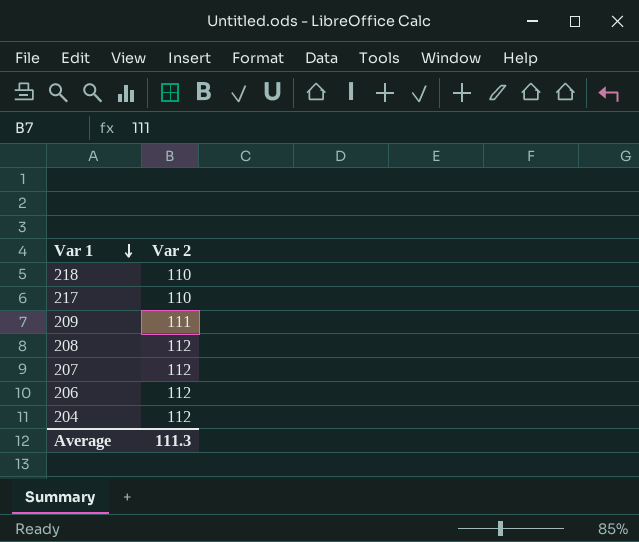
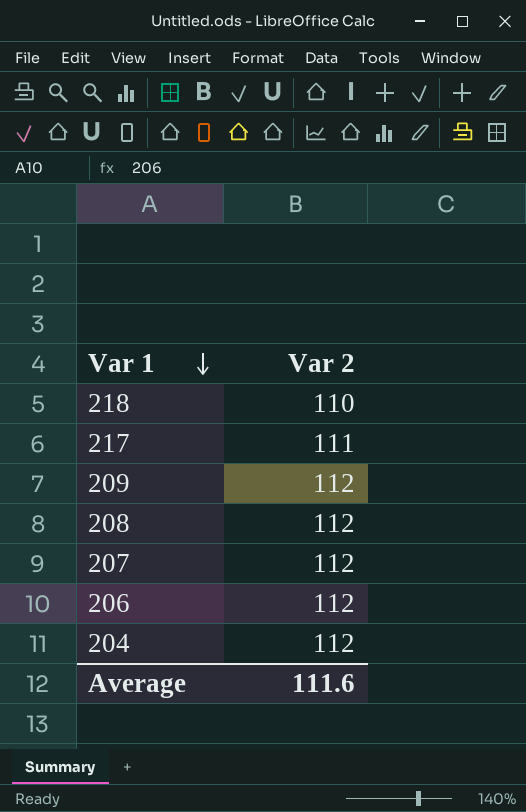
217 | Var 2: 110 -> 111
209 | Var 2: 111 -> 112
Average | Var 2: 111.3 -> 111.6

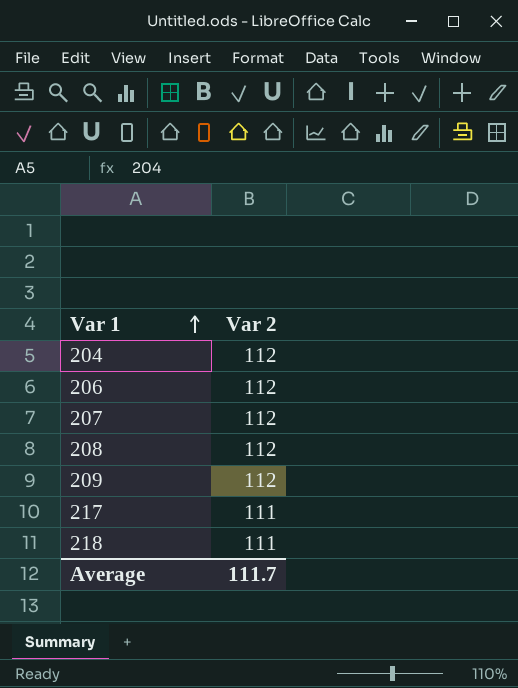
row order: Var 1 descending -> Var 1 ascending
218 | Var 2: 110 -> 111
Average | Var 2: 111.6 -> 111.7

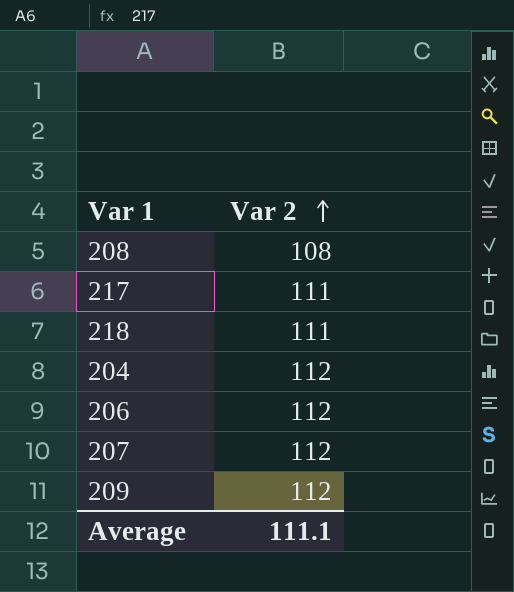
row order: Var 1 ascending -> Var 2 ascending
208 | Var 2: 112 -> 108
Average | Var 2: 111.7 -> 111.1

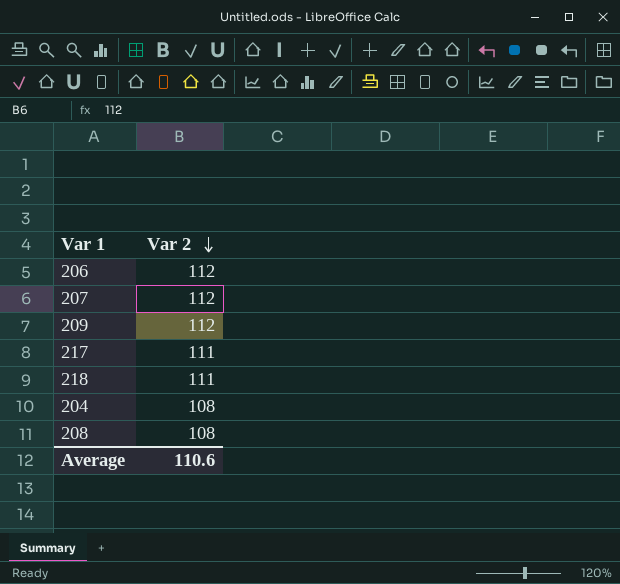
row order: Var 2 ascending -> Var 2 descending
204 | Var 2: 112 -> 108
Average | Var 2: 111.1 -> 110.6

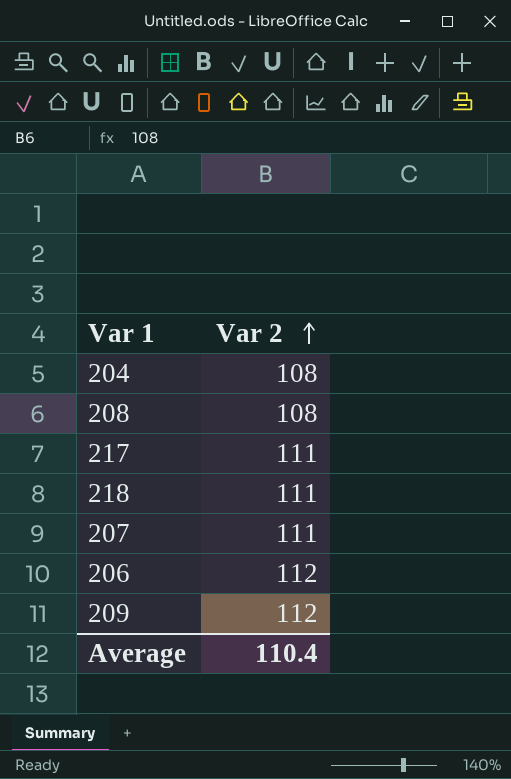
row order: Var 2 descending -> Var 2 ascending
207 | Var 2: 112 -> 111
Average | Var 2: 110.6 -> 110.4

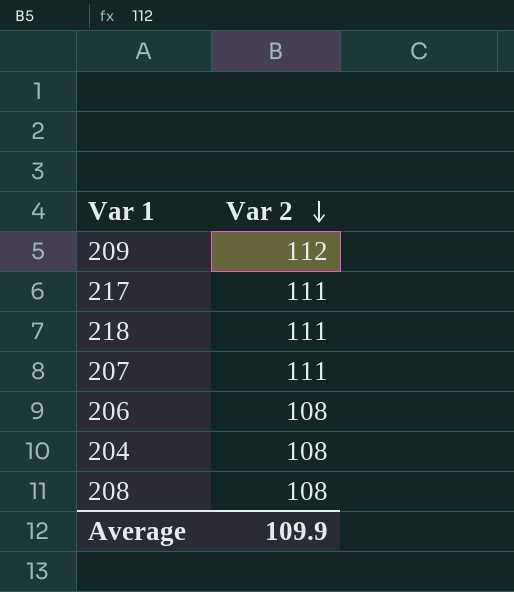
row order: Var 2 ascending -> Var 2 descending
206 | Var 2: 112 -> 108
Average | Var 2: 110.4 -> 109.9

